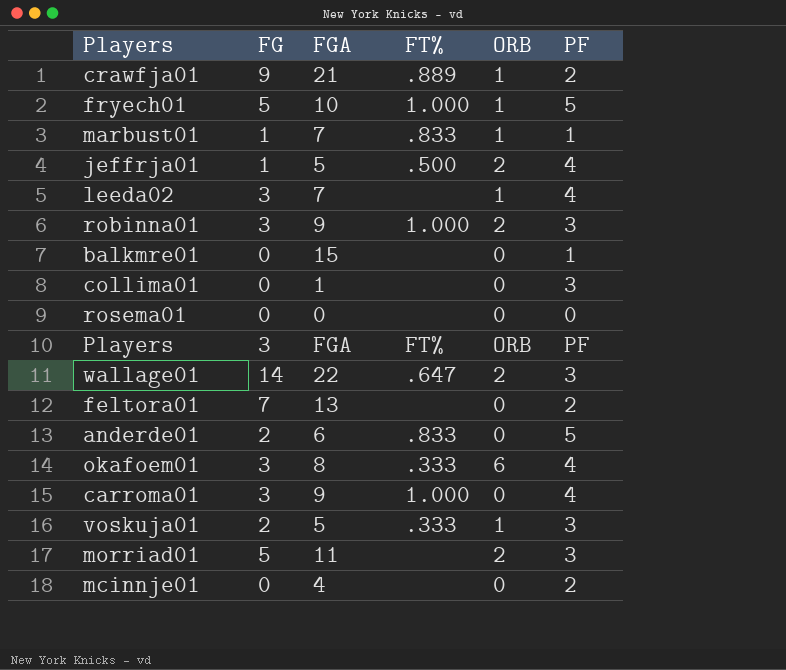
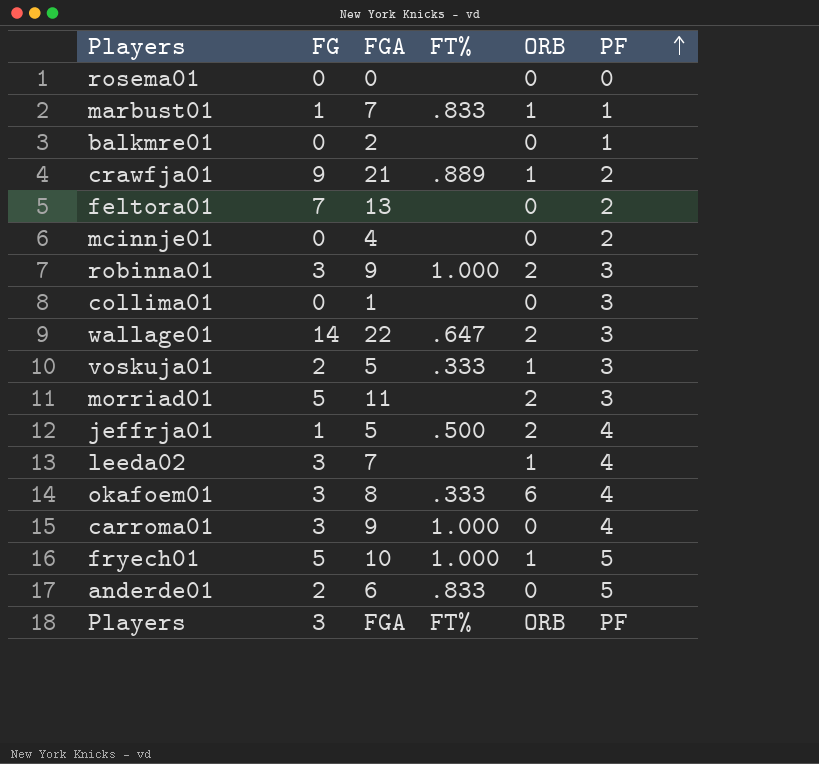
row order: none -> PF ascending
balkmre01 | FGA: 15 -> 2

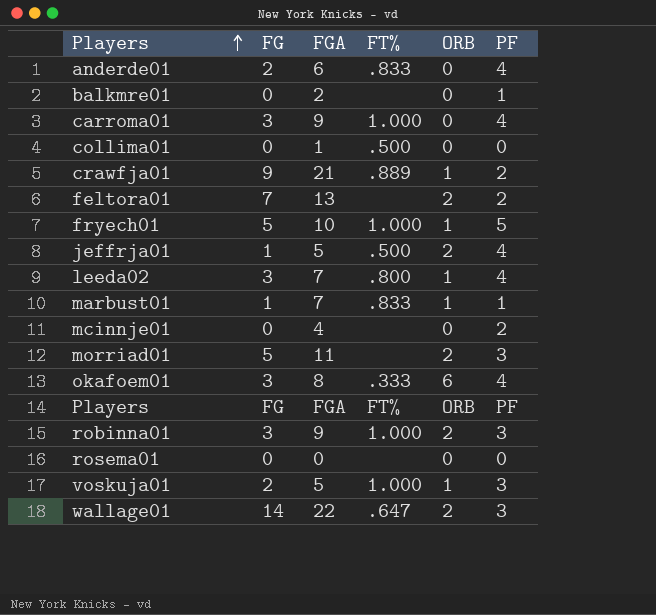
row order: PF ascending -> Players ascending
anderde01 | PF: 5 -> 4
collima01 | FT%: none -> .500
collima01 | PF: 3 -> 0
feltora01 | ORB: 0 -> 2
leeda02 | FT%: none -> .800
Players | FG: 3 -> FG
voskuja01 | FT%: .333 -> 1.000

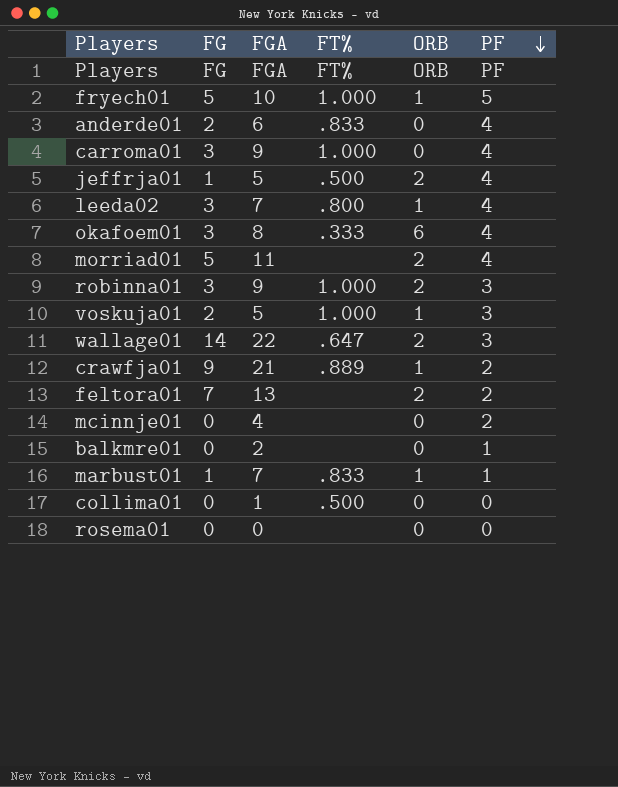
row order: Players ascending -> PF descending
morriad01 | PF: 3 -> 4

